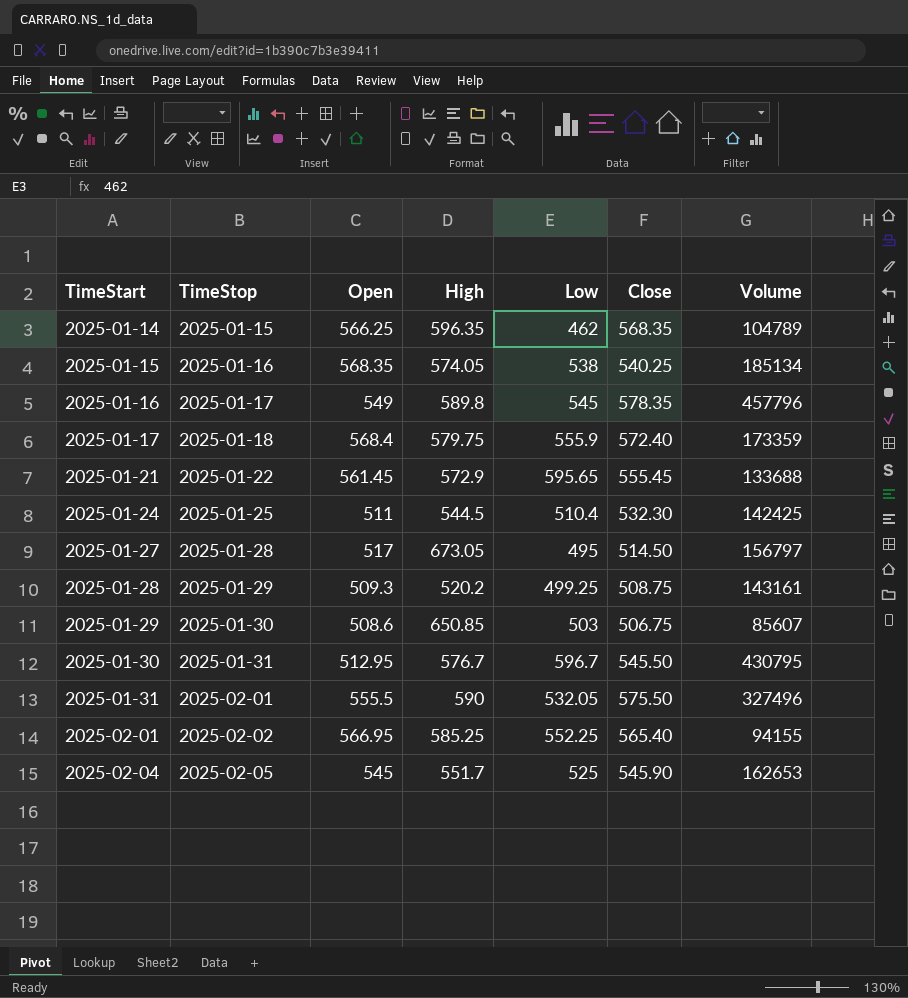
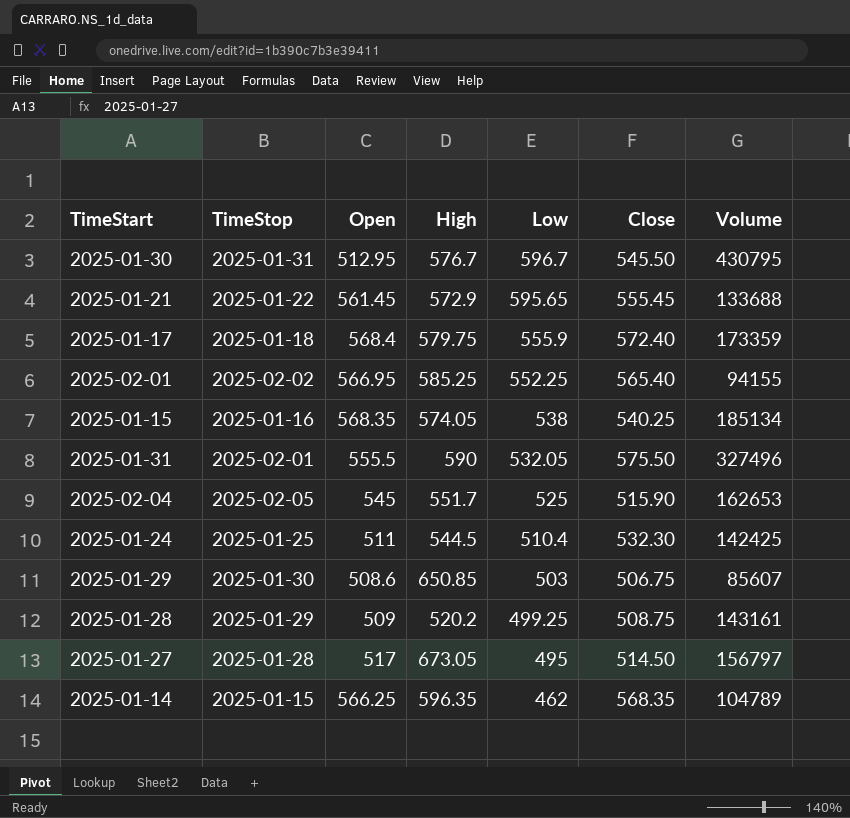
row order: TimeStart ascending -> Low descending
row 2025-01-16: 2025-01-17 | 549 | 589.8 | 545 | 578.35 | 457796 -> none
2025-02-04 | Close: 545.90 -> 515.90
2025-01-28 | Open: 509.3 -> 509

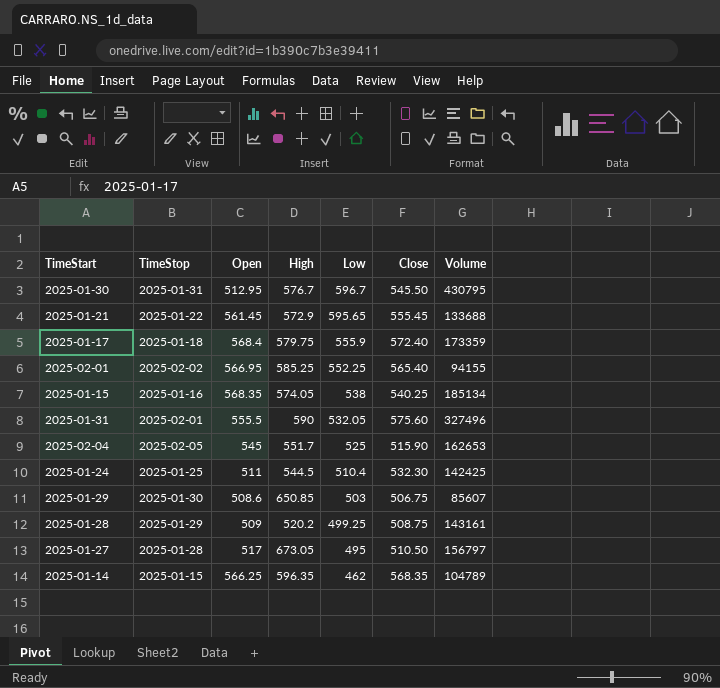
2025-01-31 | Close: 575.50 -> 575.60
2025-01-27 | Close: 514.50 -> 510.50

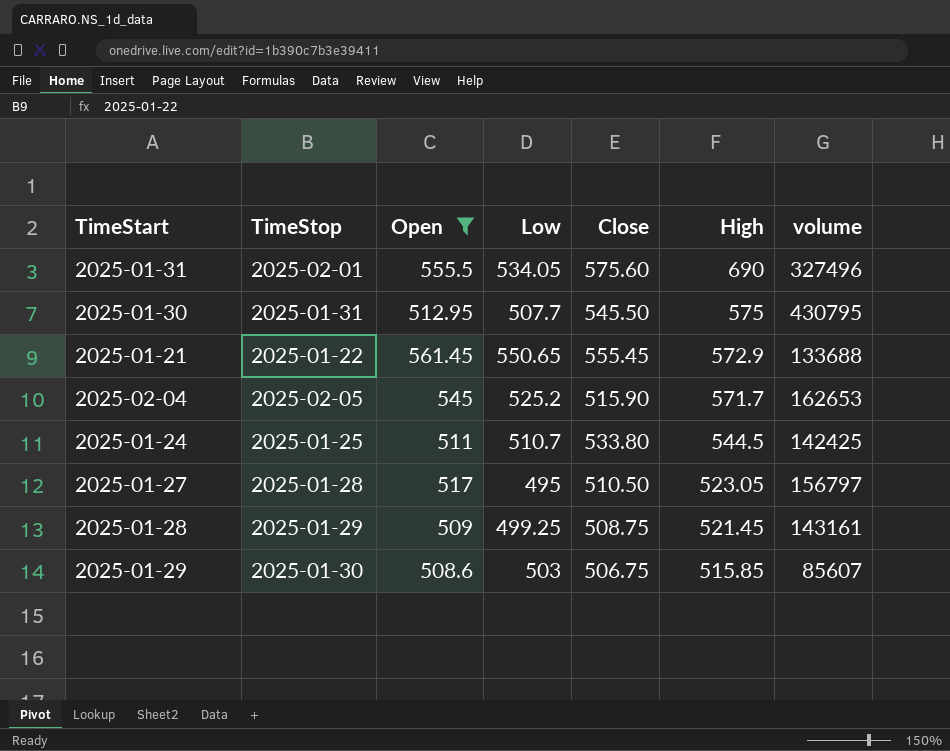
filter: none -> Open <= 561.45
row order: Low descending -> High descending
column High | position: 4 -> 6
column name: Volume -> volume
2025-01-31 | Low: 532.05 -> 534.05
2025-01-31 | High: 590 -> 690
2025-01-30 | Low: 596.7 -> 507.7
2025-01-30 | High: 576.7 -> 575
2025-01-21 | Low: 595.65 -> 550.65
2025-02-04 | Low: 525 -> 525.2
2025-02-04 | High: 551.7 -> 571.7
2025-01-24 | Low: 510.4 -> 510.7
2025-01-24 | Close: 532.30 -> 533.80
2025-01-27 | High: 673.05 -> 523.05
2025-01-28 | High: 520.2 -> 521.45
2025-01-29 | High: 650.85 -> 515.85

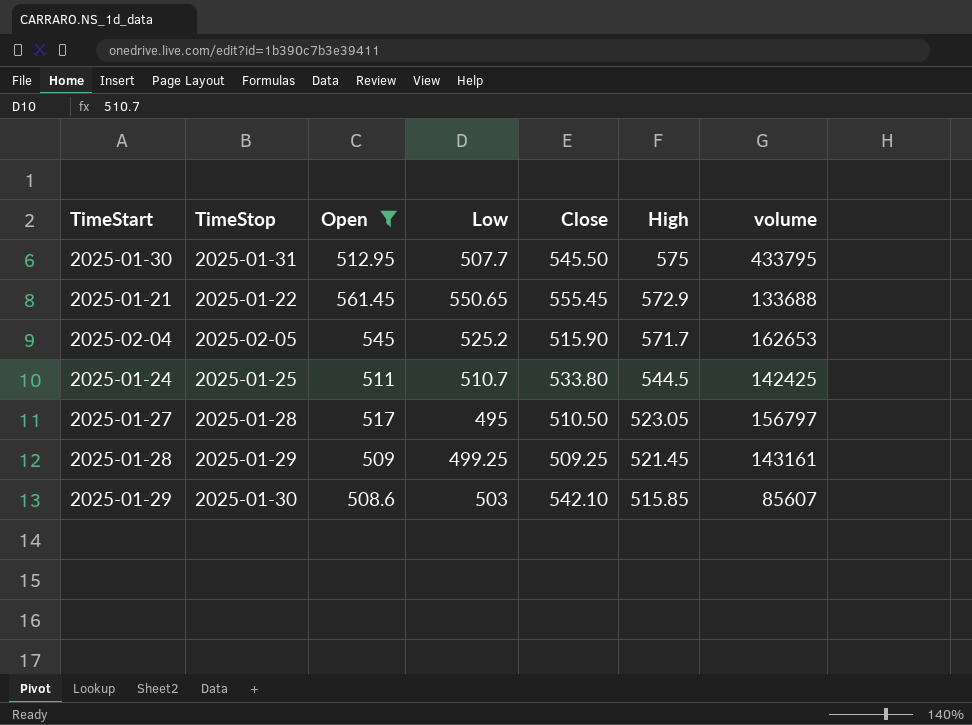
row 2025-01-31: 2025-02-01 | 555.5 | 534.05 | 575.60 | 690 | 327496 -> none
2025-01-30 | volume: 430795 -> 433795
2025-01-28 | Close: 508.75 -> 509.25
2025-01-29 | Close: 506.75 -> 542.10

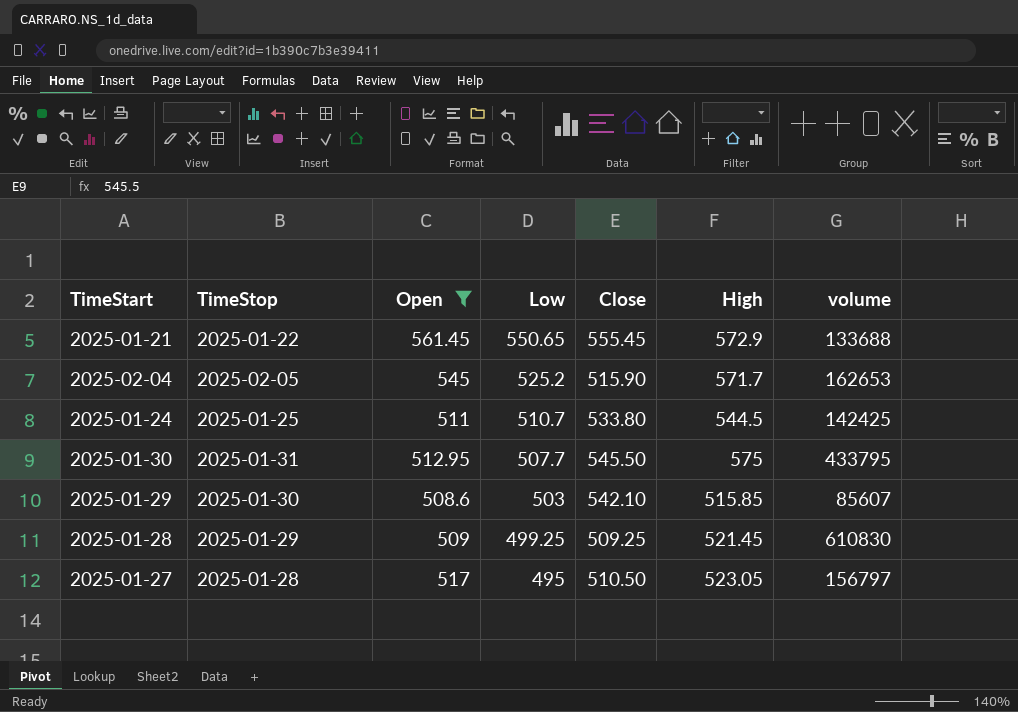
row order: High descending -> Low descending
2025-01-28 | volume: 143161 -> 610830

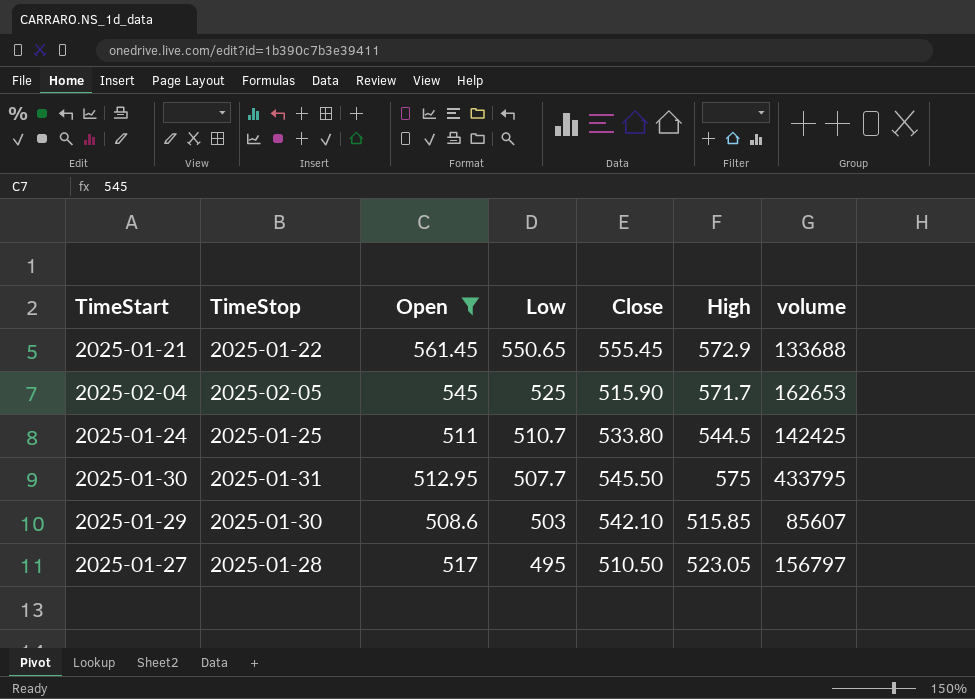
row 2025-01-28: 2025-01-29 | 509 | 499.25 | 509.25 | 521.45 | 610830 -> none
2025-02-04 | Low: 525.2 -> 525

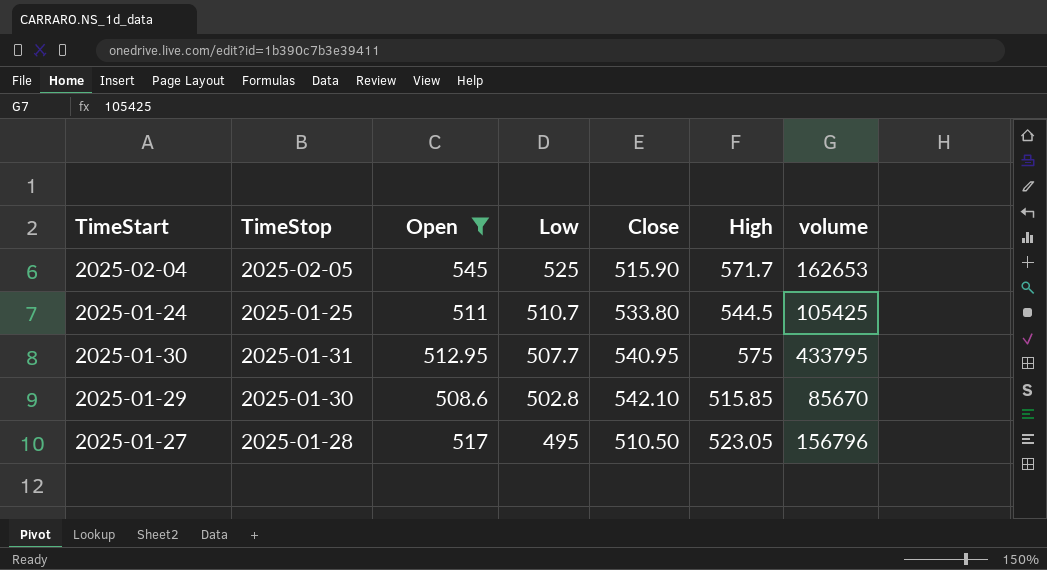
row 2025-01-21: 2025-01-22 | 561.45 | 550.65 | 555.45 | 572.9 | 133688 -> none
2025-01-24 | volume: 142425 -> 105425
2025-01-30 | Close: 545.50 -> 540.95
2025-01-29 | Low: 503 -> 502.8
2025-01-29 | volume: 85607 -> 85670
2025-01-27 | volume: 156797 -> 156796

